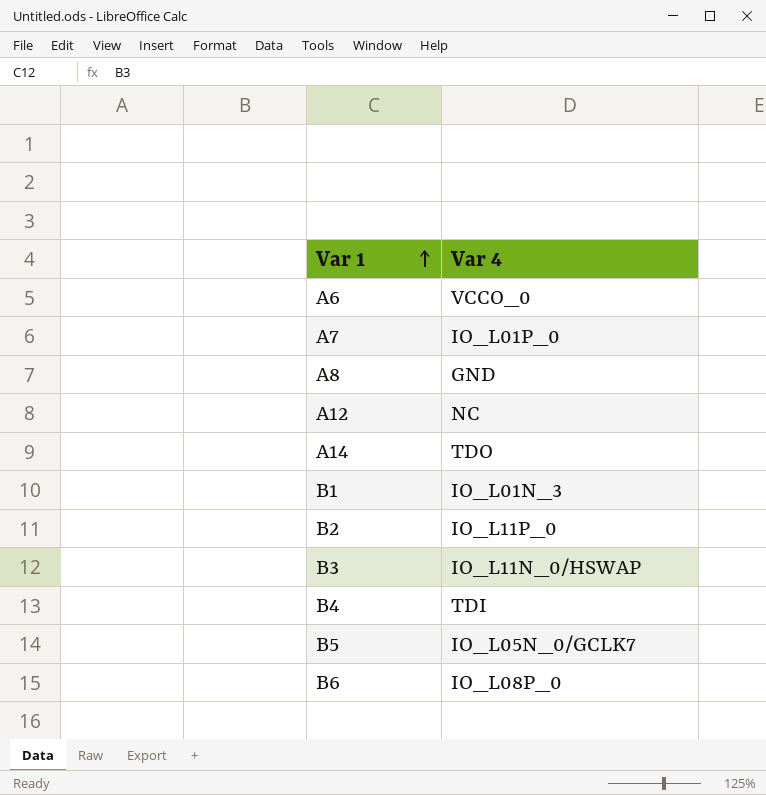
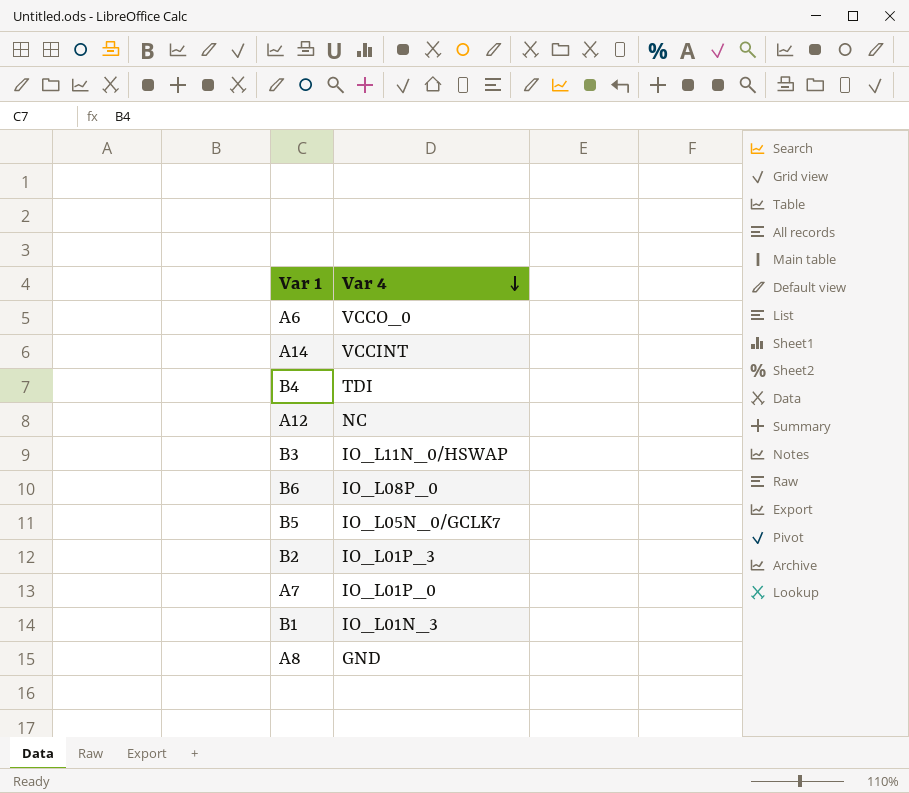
row order: Var 1 ascending -> Var 4 descending
A14 | Var 4: TDO -> VCCINT
B2 | Var 4: IO_L11P_0 -> IO_L01P_3

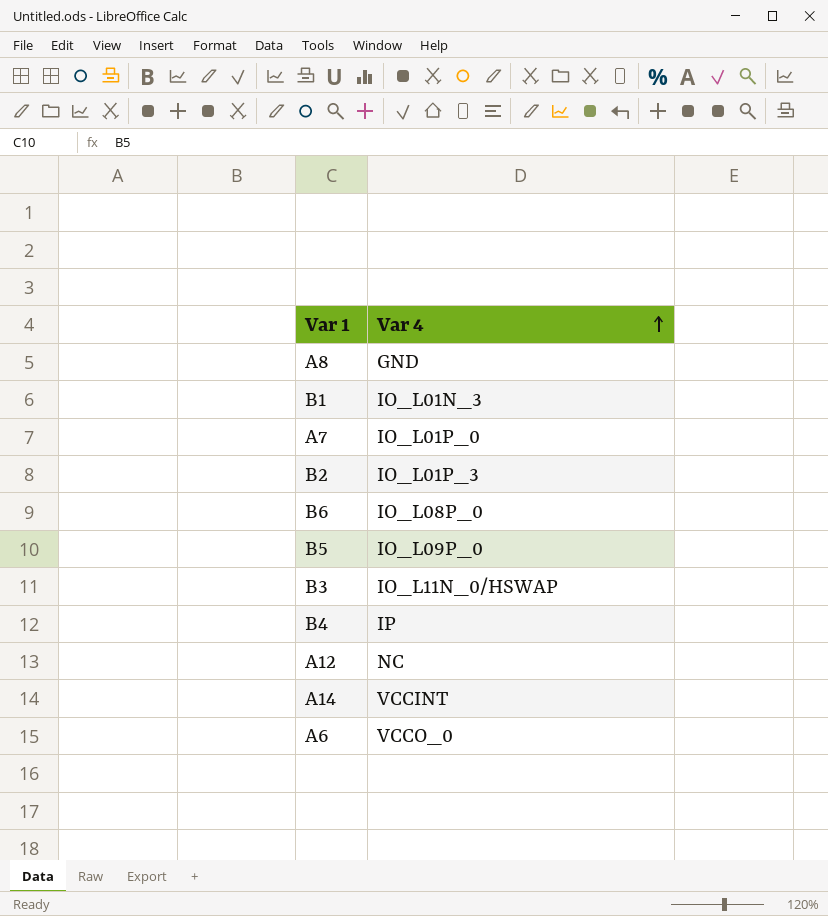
row order: Var 4 descending -> Var 4 ascending
B5 | Var 4: IO_L05N_0/GCLK7 -> IO_L09P_0
B4 | Var 4: TDI -> IP

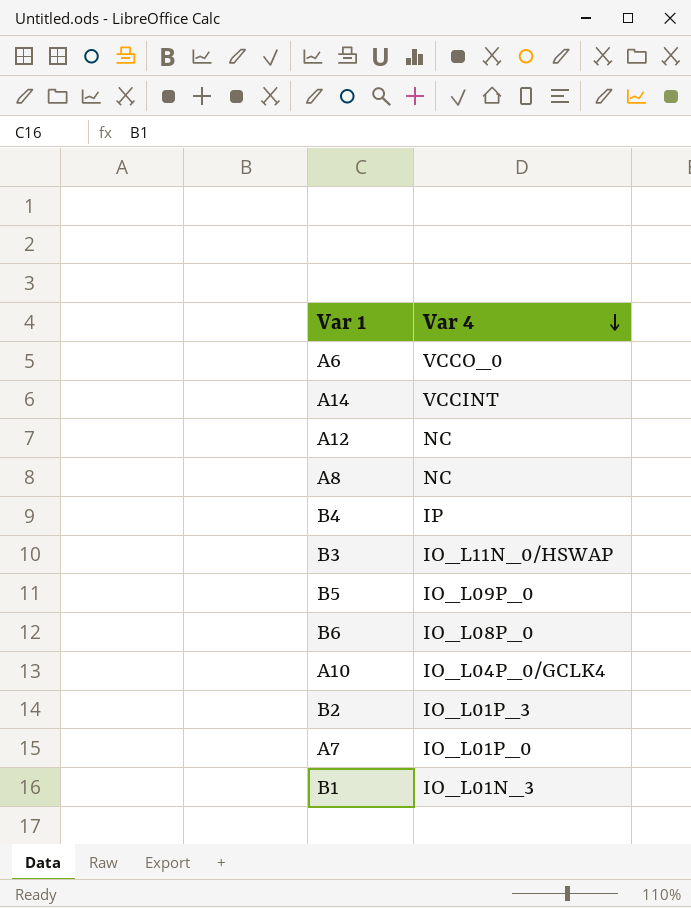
row order: Var 4 ascending -> Var 4 descending
A8 | Var 4: GND -> NC
row A10: none -> IO_L04P_0/GCLK4

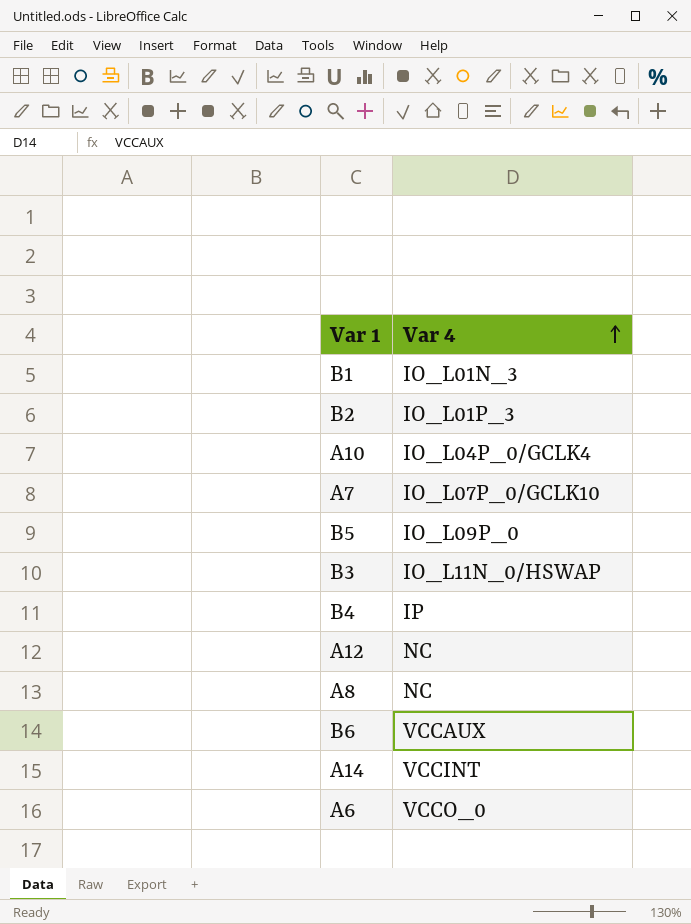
row order: Var 4 descending -> Var 4 ascending
A7 | Var 4: IO_L01P_0 -> IO_L07P_0/GCLK10
B6 | Var 4: IO_L08P_0 -> VCCAUX

